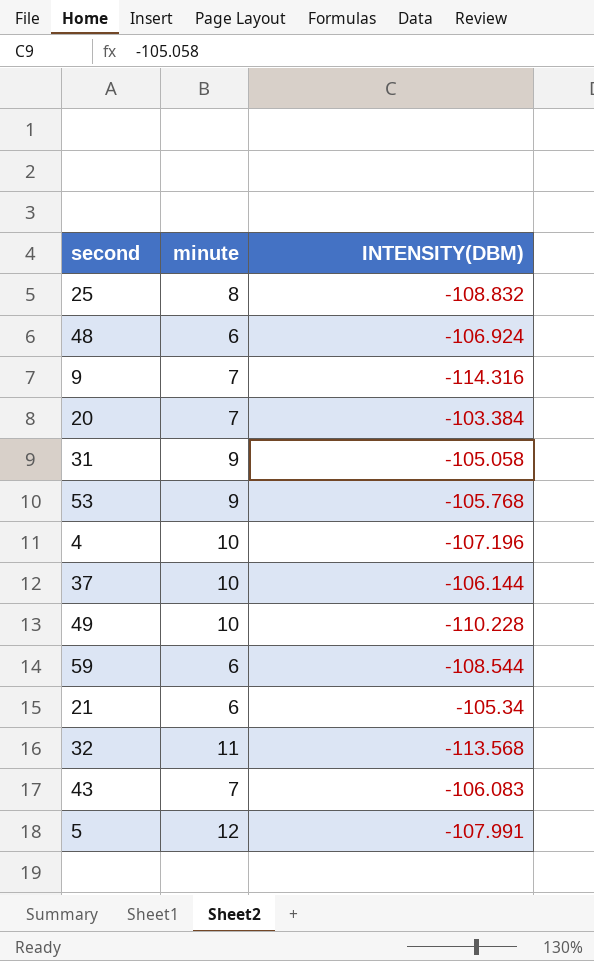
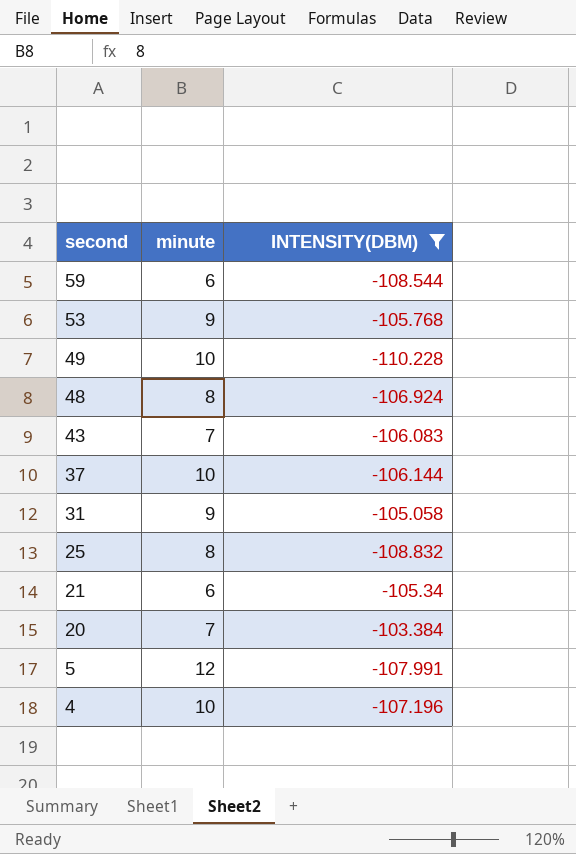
filter: none -> INTENSITY(DBM) >= -110.228
row order: none -> second descending
48 | minute: 6 -> 8

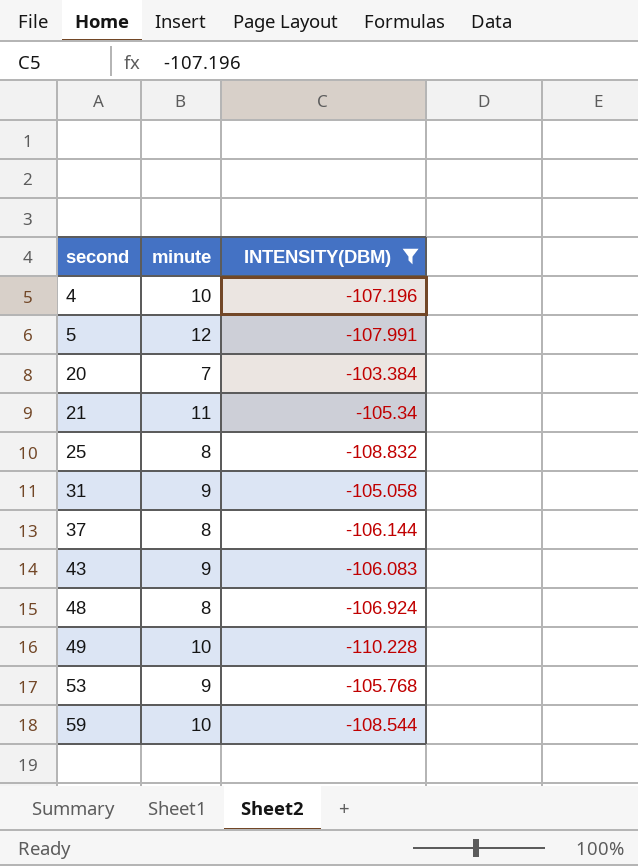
row order: second descending -> second ascending
21 | minute: 6 -> 11
37 | minute: 10 -> 8
43 | minute: 7 -> 9
59 | minute: 6 -> 10

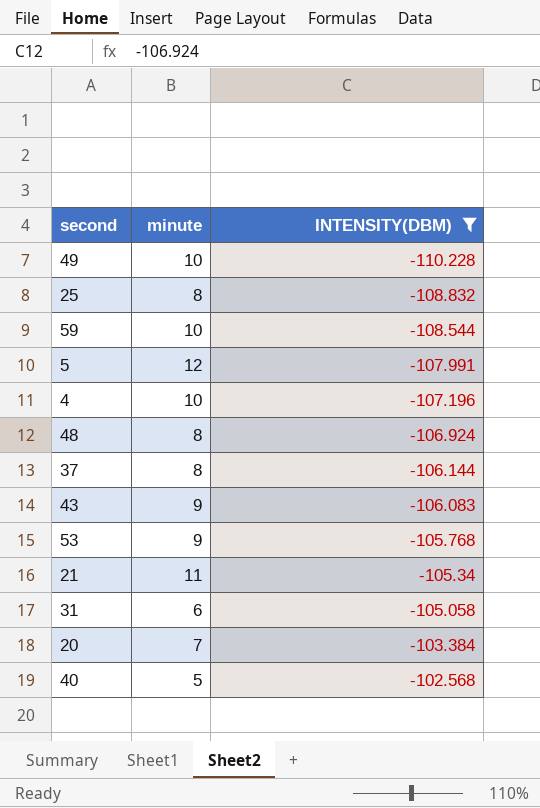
row order: second ascending -> INTENSITY(DBM) ascending
31 | minute: 9 -> 6
row 40: none -> 5 | -102.568

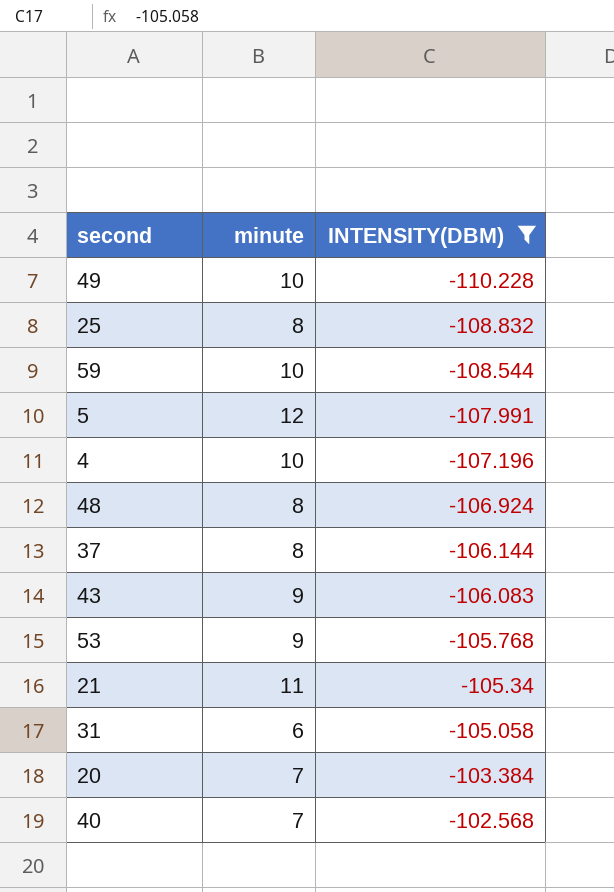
40 | minute: 5 -> 7

